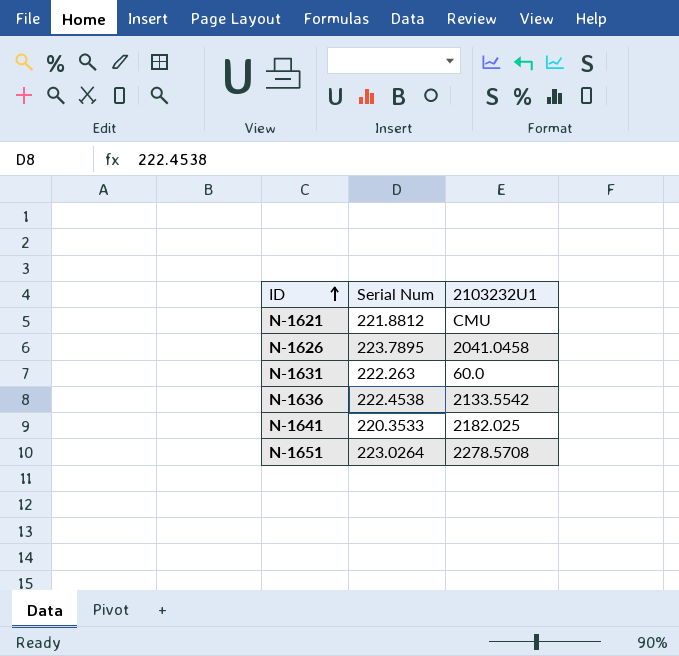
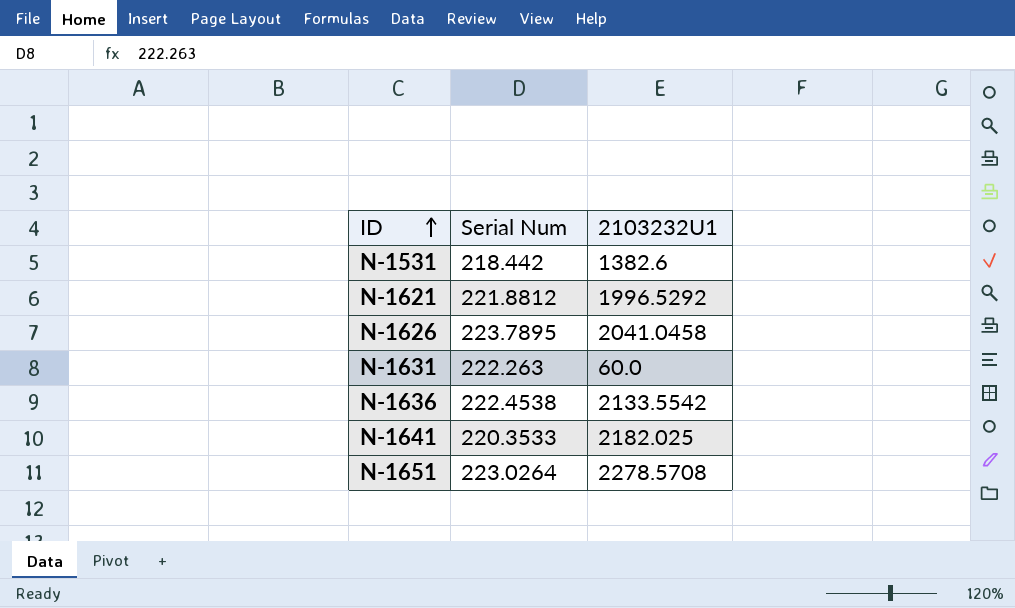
row N-1531: none -> 218.442 | 1382.6
N-1621 | 2103232U1: CMU -> 1996.5292

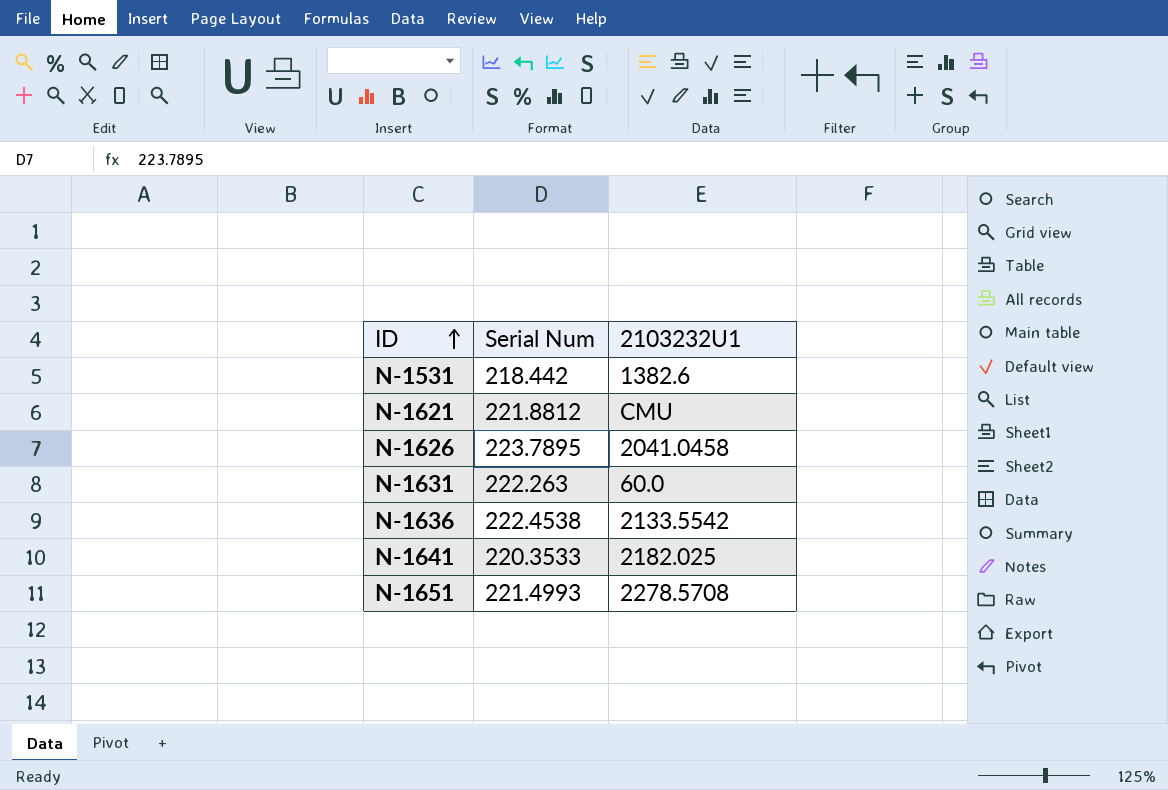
N-1621 | 2103232U1: 1996.5292 -> CMU
N-1651 | Serial Num: 223.0264 -> 221.4993

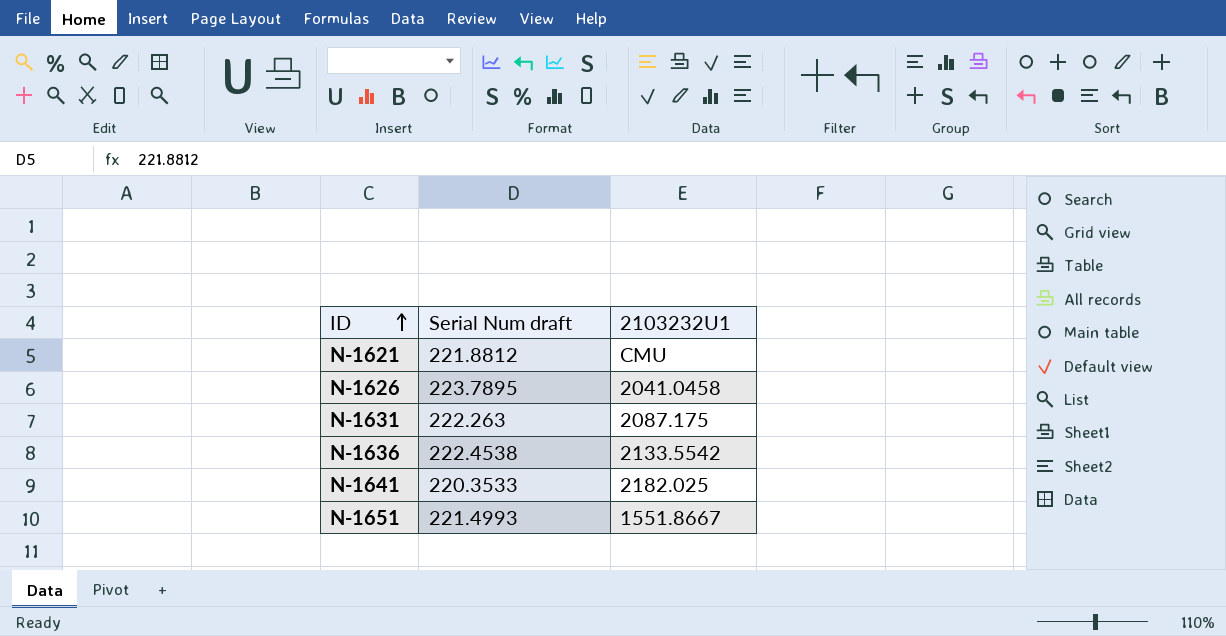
column name: Serial Num -> Serial Num draft
row N-1531: 218.442 | 1382.6 -> none
N-1631 | 2103232U1: 60.0 -> 2087.175
N-1651 | 2103232U1: 2278.5708 -> 1551.8667

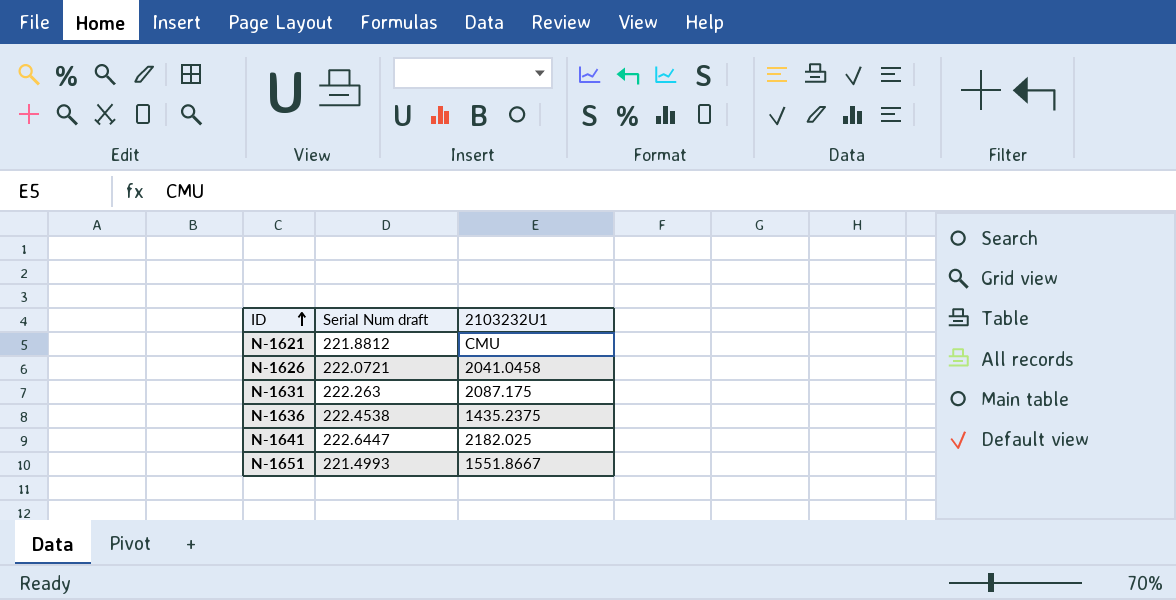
N-1626 | Serial Num draft: 223.7895 -> 222.0721
N-1636 | 2103232U1: 2133.5542 -> 1435.2375
N-1641 | Serial Num draft: 220.3533 -> 222.6447

